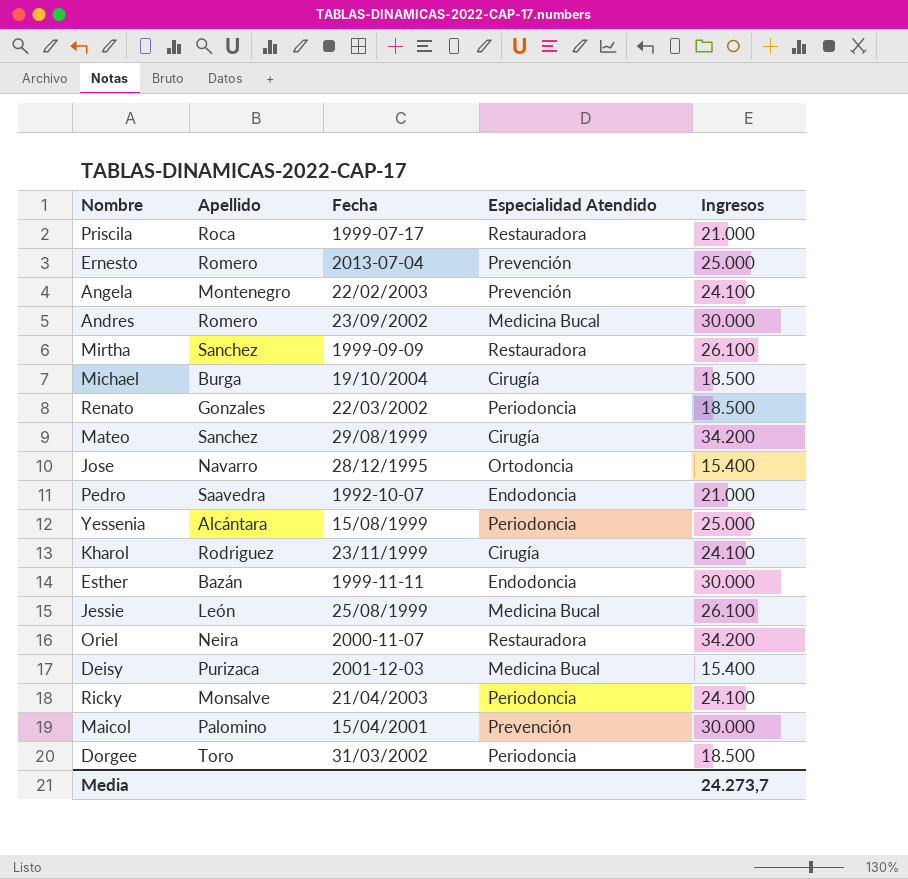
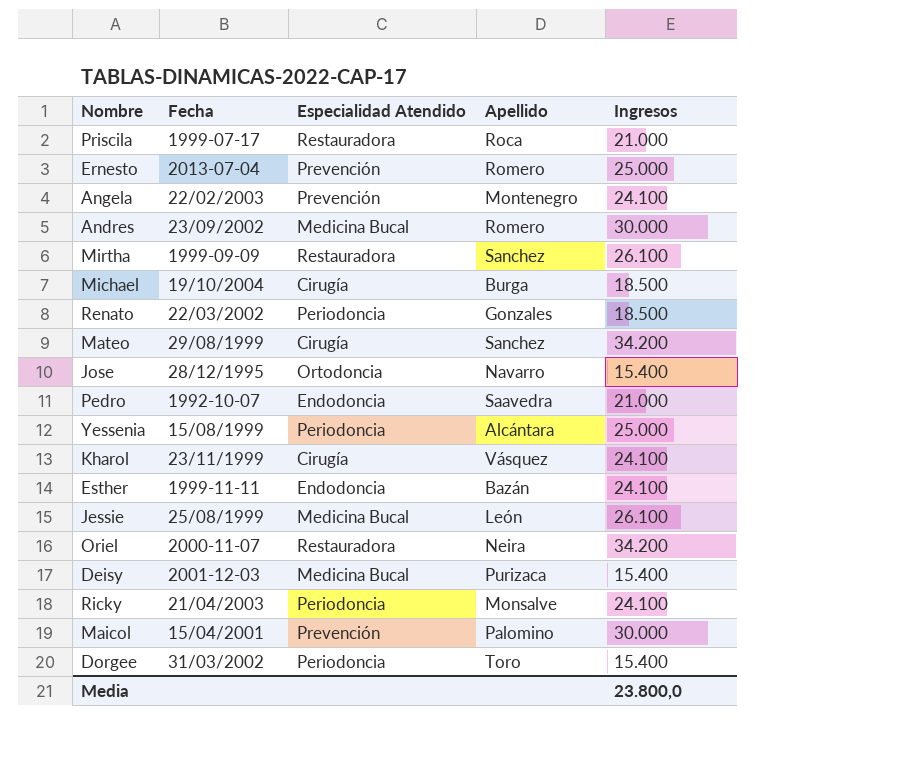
column Apellido | position: 2 -> 4
Kharol | Apellido: Rodriguez -> Vásquez
Esther | Ingresos: 30.000 -> 24.100
Dorgee | Ingresos: 18.500 -> 15.400
Media | Ingresos: 24.273,7 -> 23.800,0

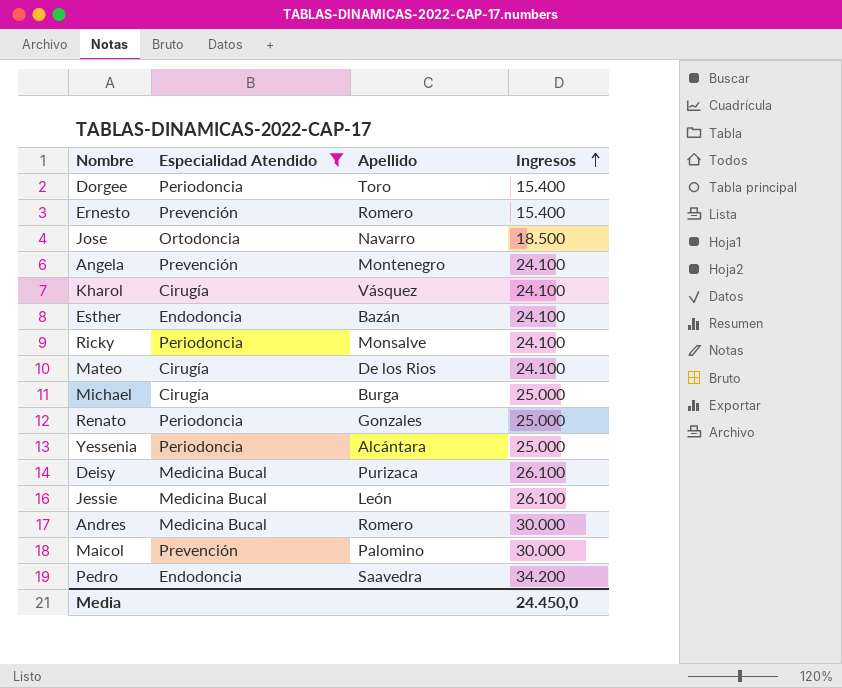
filter: none -> Especialidad Atendido != Restauradora
row order: none -> Ingresos ascending
column Fecha | position: 2 -> none
Ernesto | Ingresos: 25.000 -> 15.400
Jose | Ingresos: 15.400 -> 18.500
Mateo | Apellido: Sanchez -> De los Rios
Mateo | Ingresos: 34.200 -> 24.100
Michael | Ingresos: 18.500 -> 25.000
Renato | Ingresos: 18.500 -> 25.000
Deisy | Ingresos: 15.400 -> 26.100
Pedro | Ingresos: 21.000 -> 34.200
Media | Ingresos: 23.800,0 -> 24.450,0

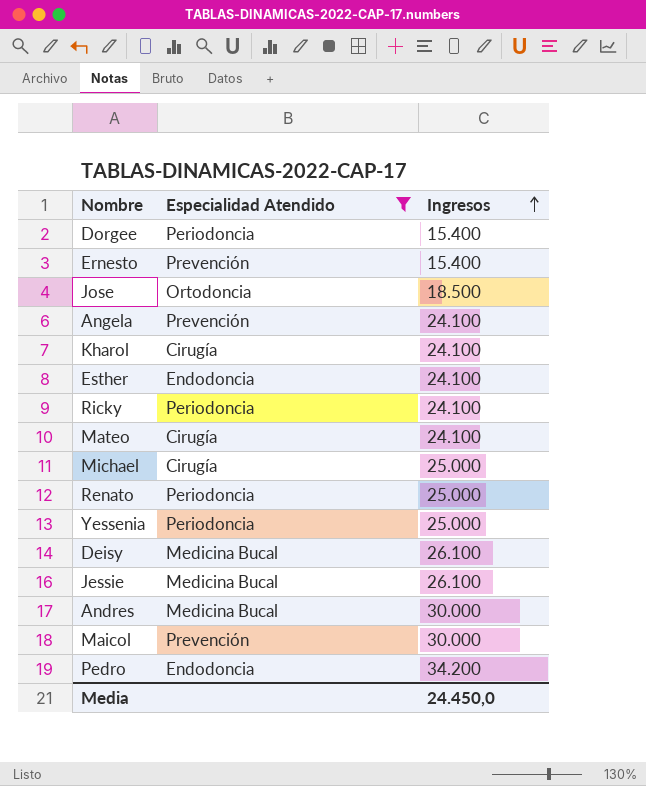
column Apellido | position: 3 -> none

